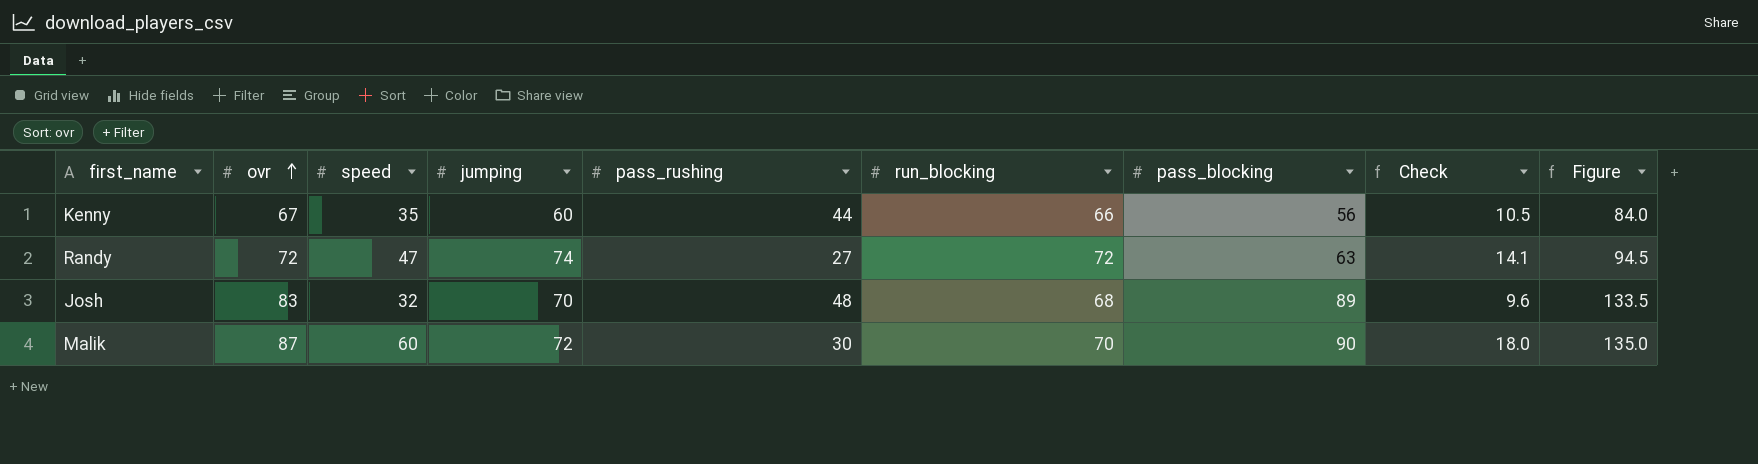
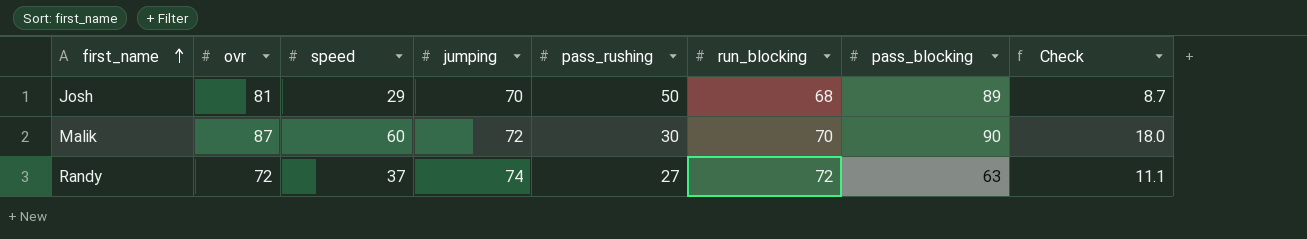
row order: ovr ascending -> first_name ascending
column Figure | formula: [pass_blocking] * 1.5 -> none
row Kenny: 67 | 35 | 60 | 44 | 66 | 56 | 10.5 | 84.0 -> none
Josh | ovr: 83 -> 81
Josh | speed: 32 -> 29
Josh | pass_rushing: 48 -> 50
Josh | Check: 9.6 -> 8.7
Randy | speed: 47 -> 37
Randy | Check: 14.1 -> 11.1

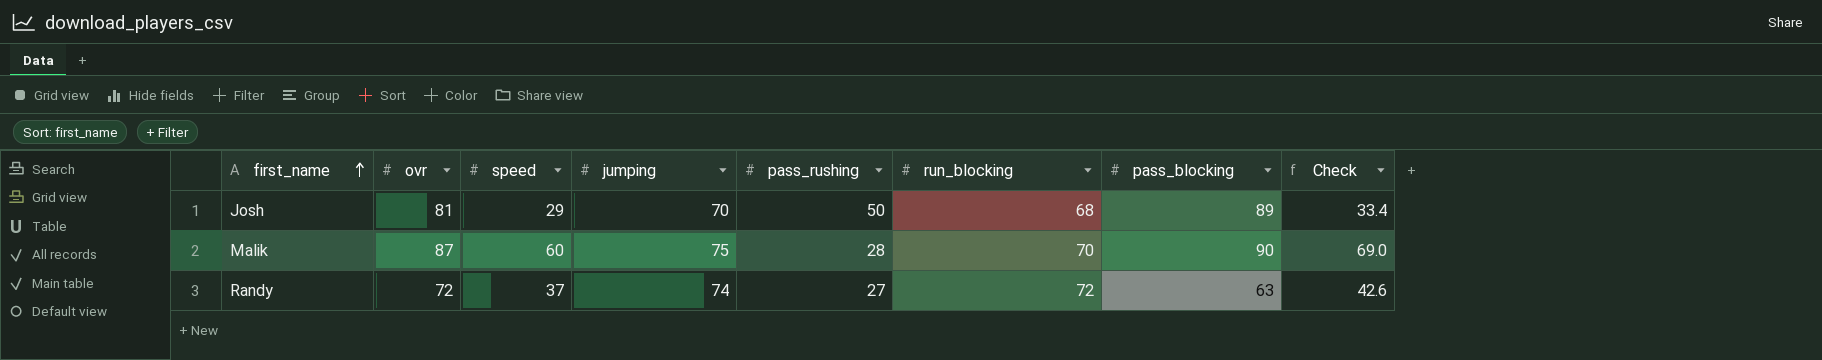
column Check | formula: [speed] * 0.3 -> [speed] * 1.15
Malik | jumping: 72 -> 75
Malik | pass_rushing: 30 -> 28

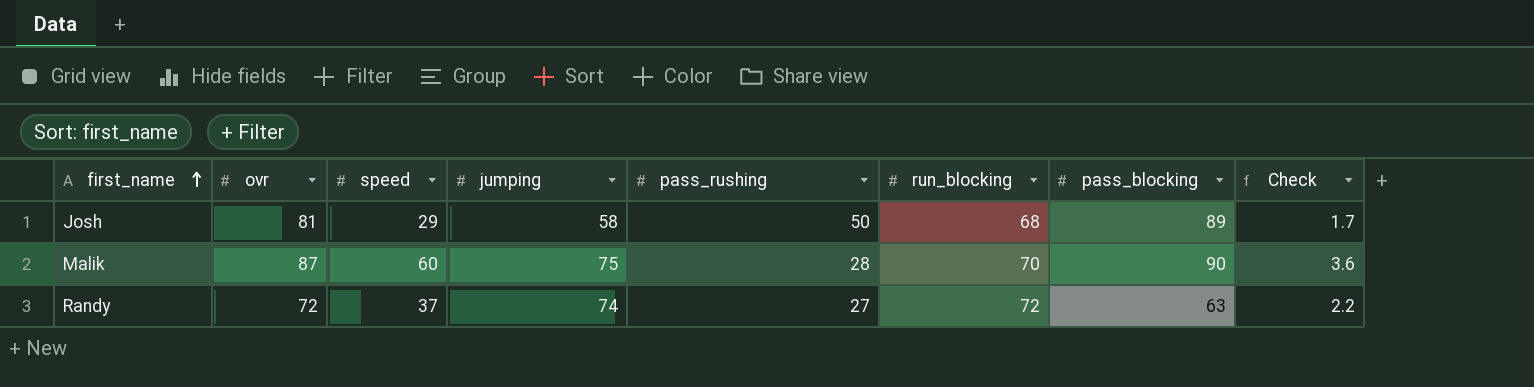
column Check | formula: [speed] * 1.15 -> [speed] * 0.06
Josh | jumping: 70 -> 58

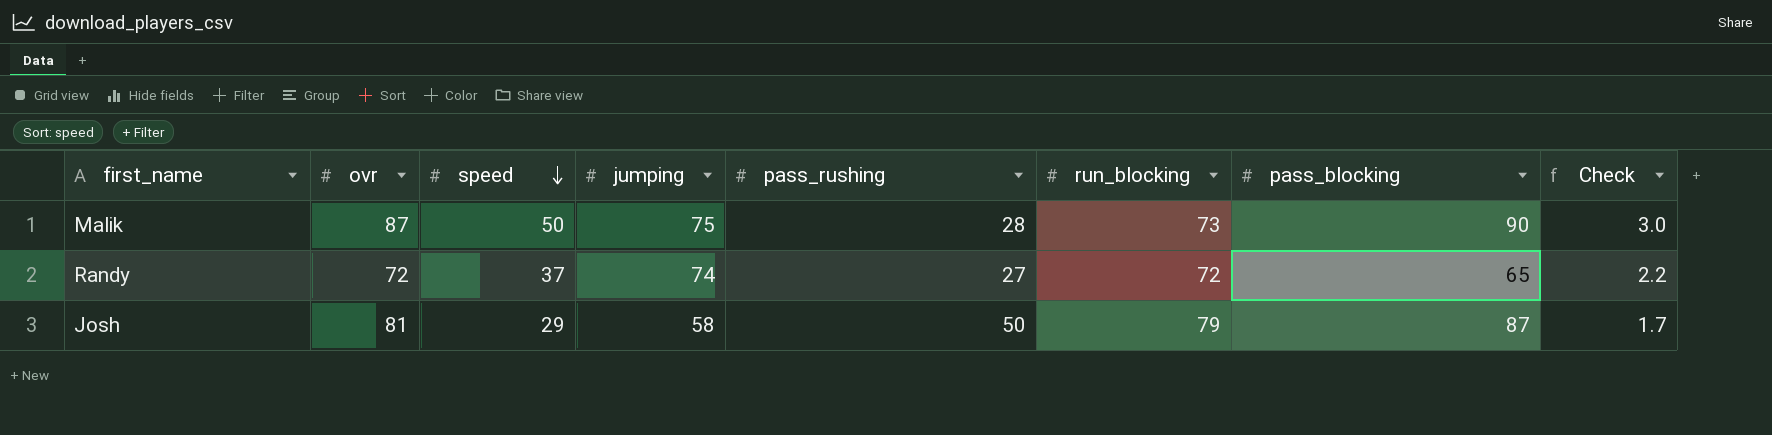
row order: first_name ascending -> speed descending
Malik | speed: 60 -> 50
Malik | run_blocking: 70 -> 73
Malik | Check: 3.6 -> 3.0
Randy | pass_blocking: 63 -> 65
Josh | run_blocking: 68 -> 79
Josh | pass_blocking: 89 -> 87

